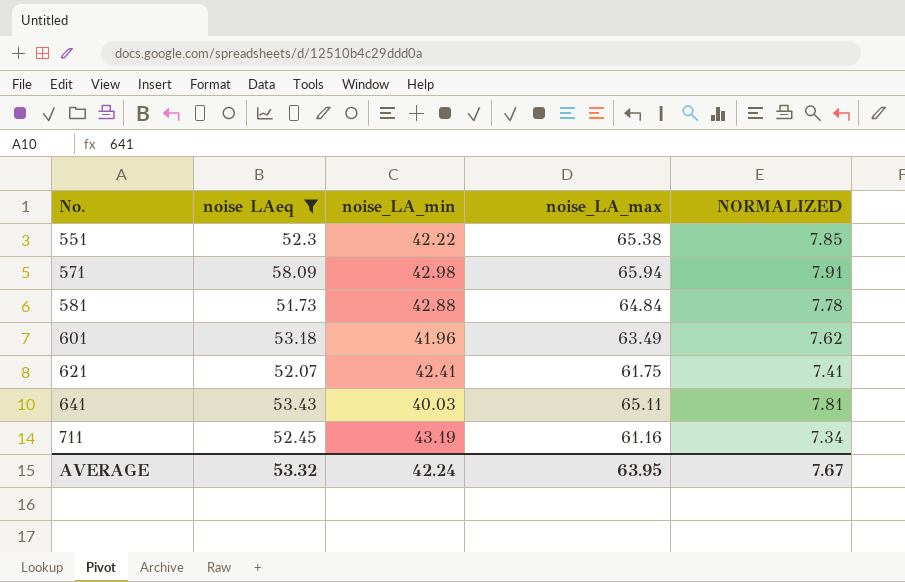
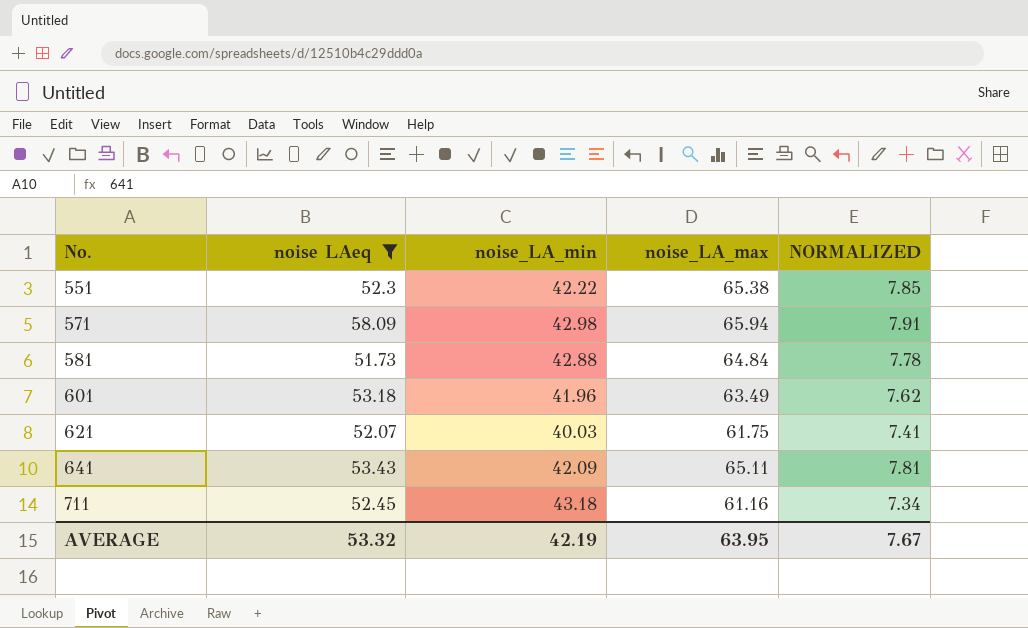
621 | noise_LA_min: 42.41 -> 40.03
641 | noise_LA_min: 40.03 -> 42.09
711 | noise_LA_min: 43.19 -> 43.18
AVERAGE | noise_LA_min: 42.24 -> 42.19

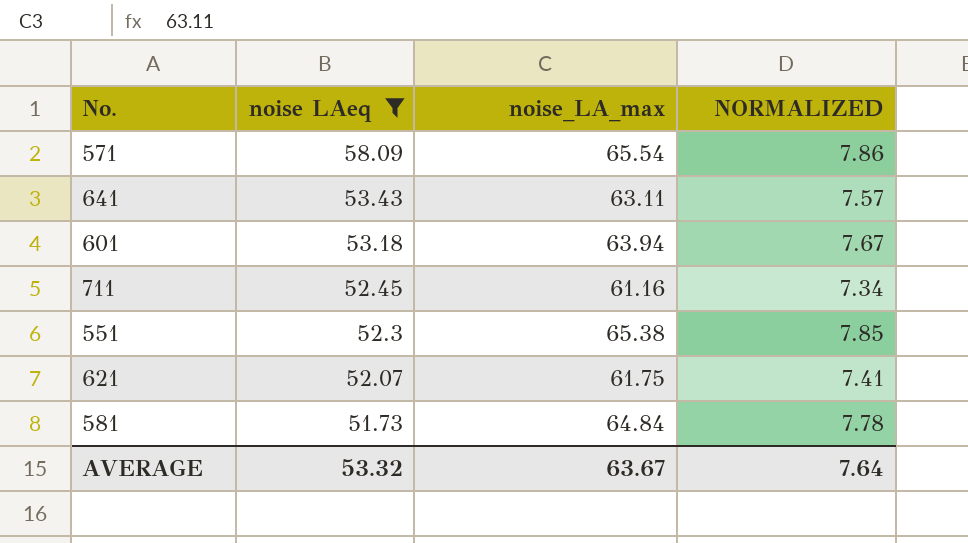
row order: No. ascending -> noise LAeq descending
column noise_LA_min | position: 3 -> none
571 | noise_LA_max: 65.94 -> 65.54
571 | NORMALIZED: 7.91 -> 7.86
641 | noise_LA_max: 65.11 -> 63.11
641 | NORMALIZED: 7.81 -> 7.57
601 | noise_LA_max: 63.49 -> 63.94
601 | NORMALIZED: 7.62 -> 7.67
AVERAGE | noise_LA_max: 63.95 -> 63.67
AVERAGE | NORMALIZED: 7.67 -> 7.64

